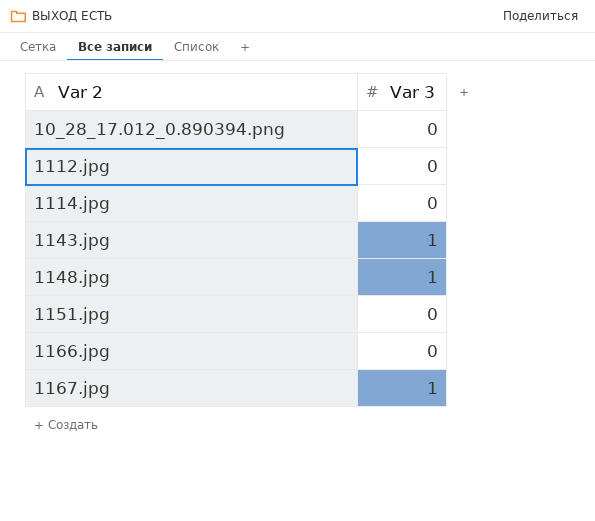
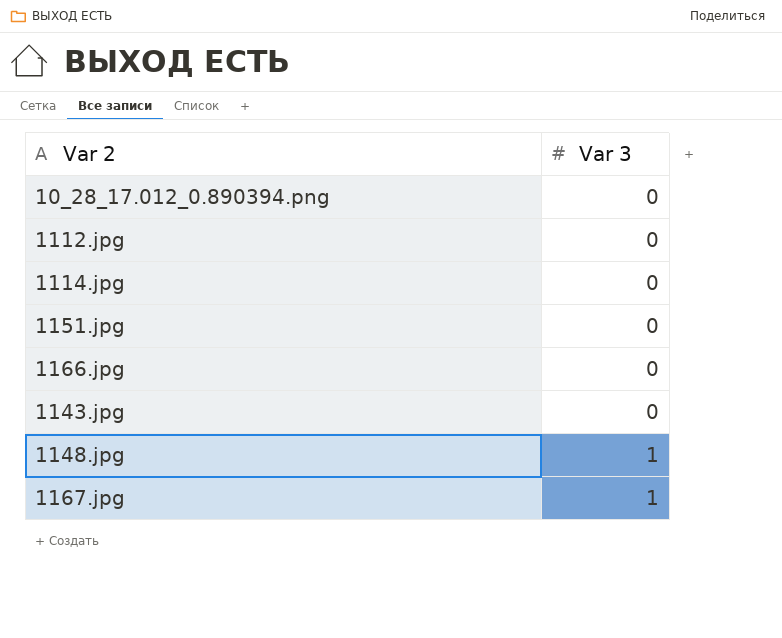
row order: Var 2 ascending -> Var 3 ascending
1143.jpg | Var 3: 1 -> 0

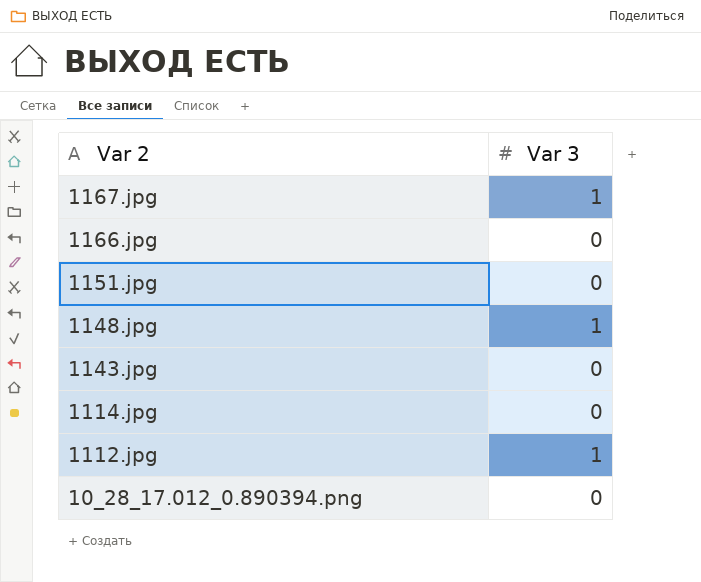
row order: Var 3 ascending -> Var 2 descending
1112.jpg | Var 3: 0 -> 1

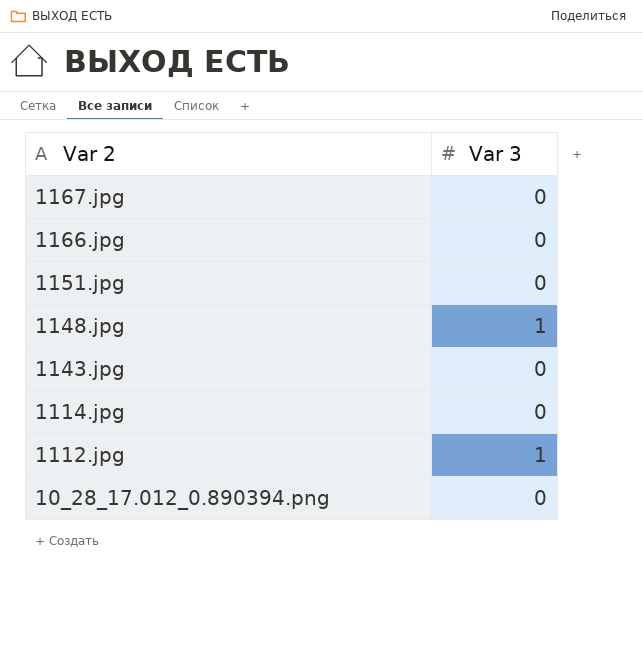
1167.jpg | Var 3: 1 -> 0

